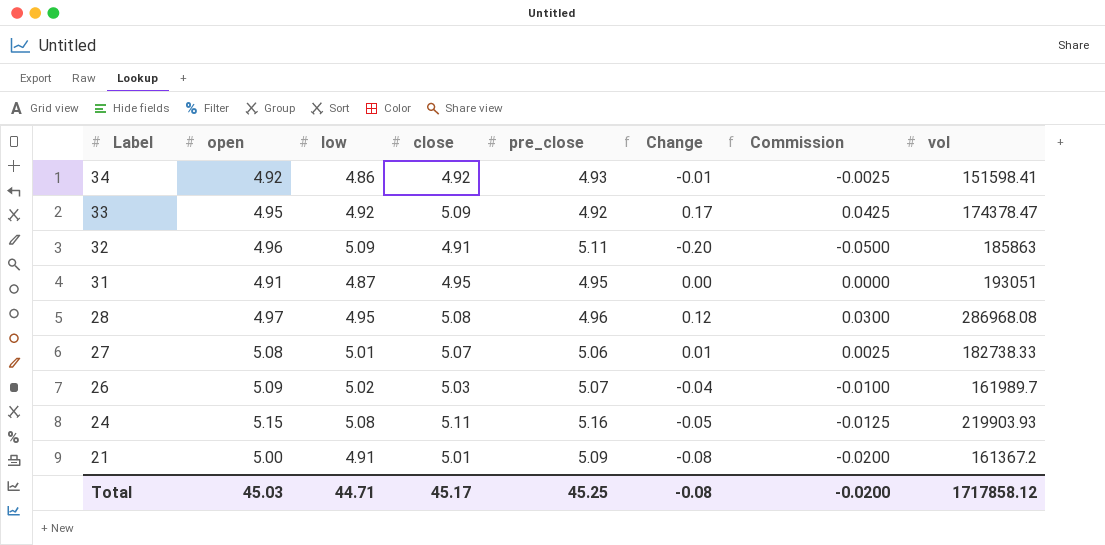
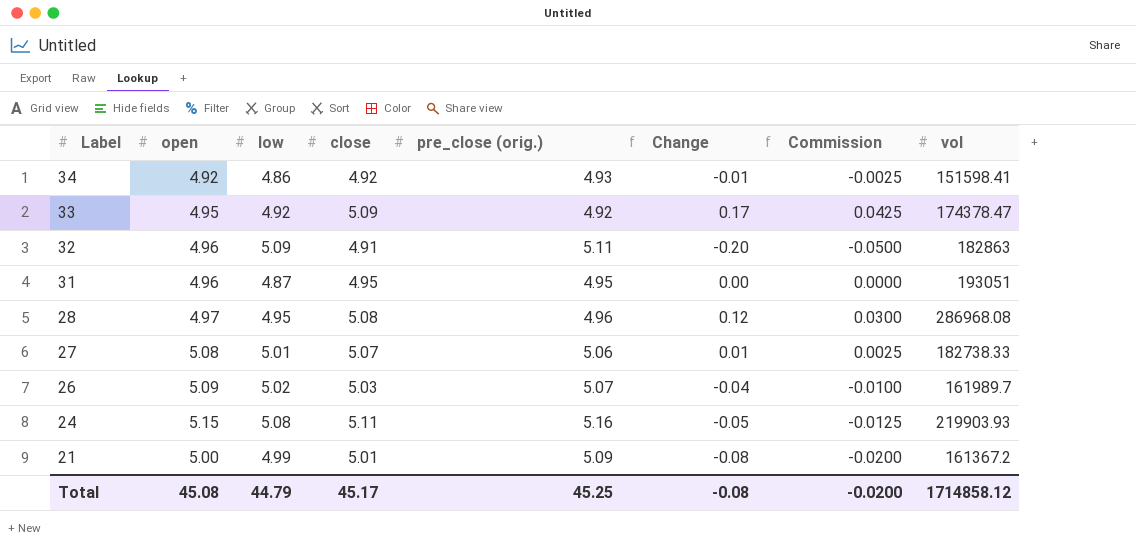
column name: pre_close -> pre_close (orig.)
32 | vol: 185863 -> 182863
31 | open: 4.91 -> 4.96
21 | low: 4.91 -> 4.99
Total | open: 45.03 -> 45.08
Total | low: 44.71 -> 44.79
Total | vol: 1717858.12 -> 1714858.12

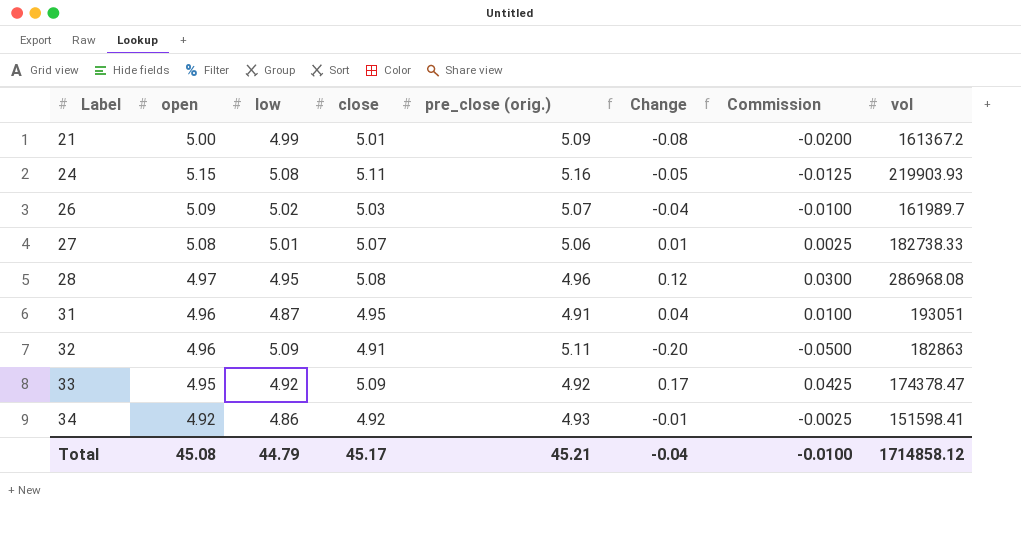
row order: Label descending -> Label ascending
31 | pre_close (orig.): 4.95 -> 4.91
31 | Change: 0.00 -> 0.04
31 | Commission: 0.0000 -> 0.0100
Total | pre_close (orig.): 45.25 -> 45.21
Total | Change: -0.08 -> -0.04
Total | Commission: -0.0200 -> -0.0100

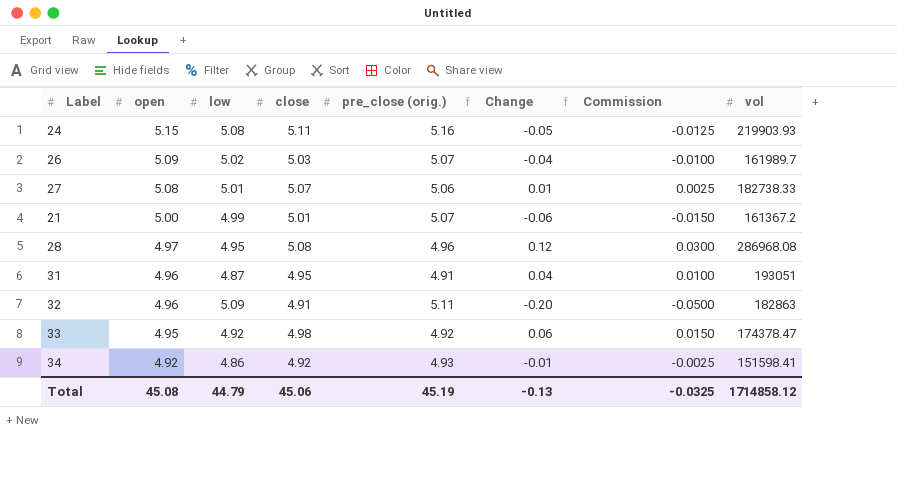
row order: Label ascending -> open descending
21 | pre_close (orig.): 5.09 -> 5.07
21 | Change: -0.08 -> -0.06
21 | Commission: -0.0200 -> -0.0150
33 | close: 5.09 -> 4.98
33 | Change: 0.17 -> 0.06
33 | Commission: 0.0425 -> 0.0150
Total | close: 45.17 -> 45.06
Total | pre_close (orig.): 45.21 -> 45.19
Total | Change: -0.04 -> -0.13
Total | Commission: -0.0100 -> -0.0325

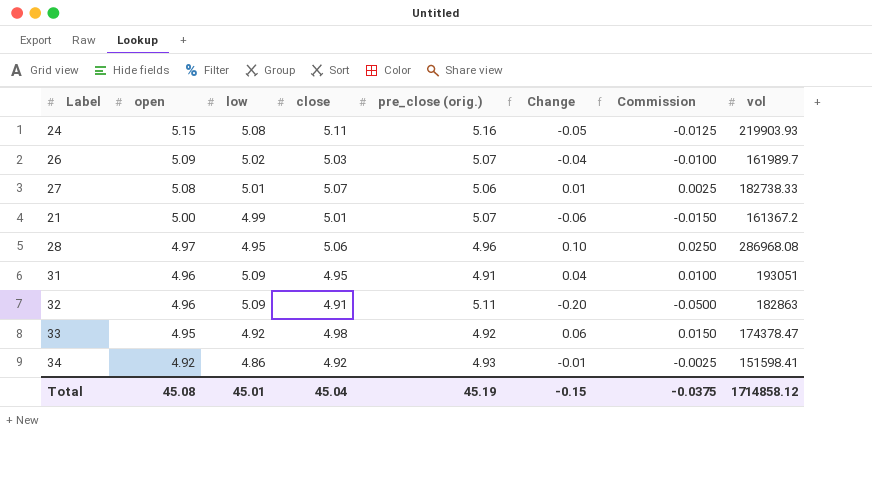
28 | close: 5.08 -> 5.06
28 | Change: 0.12 -> 0.10
28 | Commission: 0.0300 -> 0.0250
31 | low: 4.87 -> 5.09
Total | low: 44.79 -> 45.01
Total | close: 45.06 -> 45.04
Total | Change: -0.13 -> -0.15
Total | Commission: -0.0325 -> -0.0375

